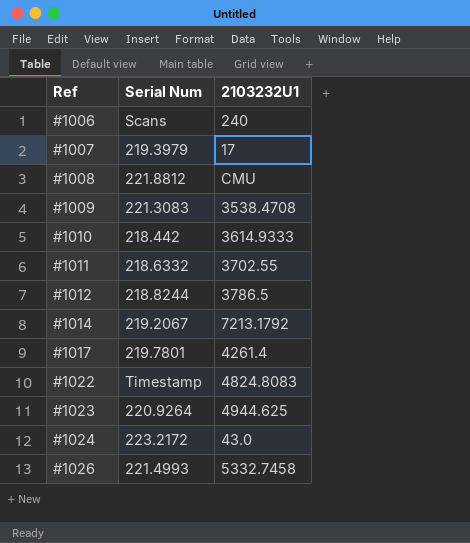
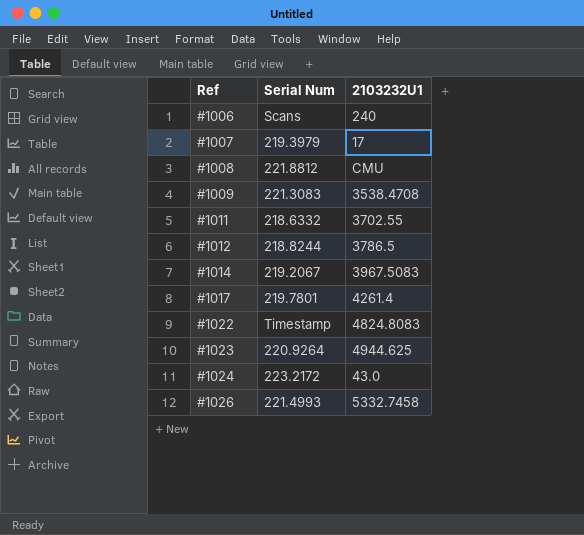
row #1010: 218.442 | 3614.9333 -> none
#1014 | 2103232U1: 7213.1792 -> 3967.5083

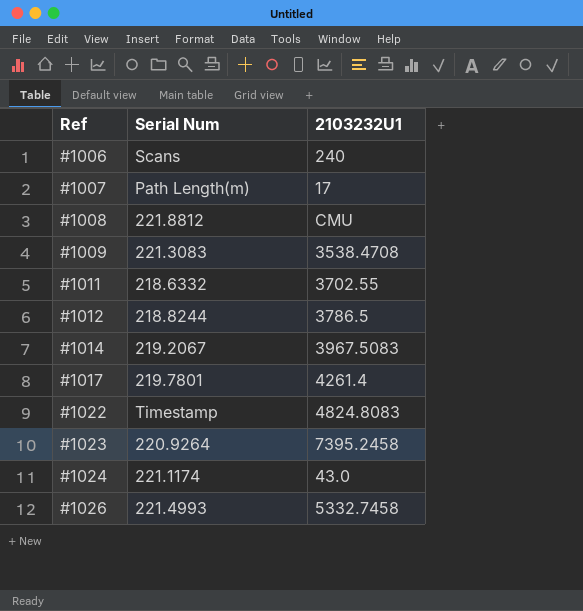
#1007 | Serial Num: 219.3979 -> Path Length(m)
#1023 | 2103232U1: 4944.625 -> 7395.2458
#1024 | Serial Num: 223.2172 -> 221.1174

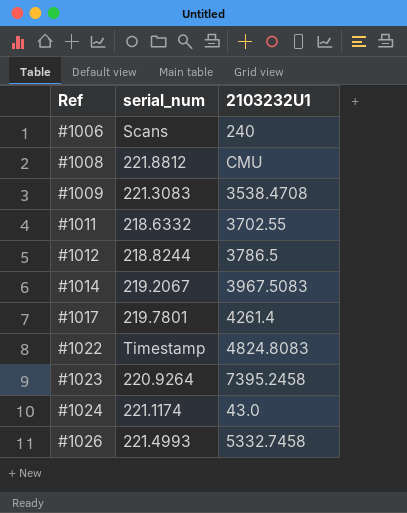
column name: Serial Num -> serial_num
row #1007: Path Length(m) | 17 -> none

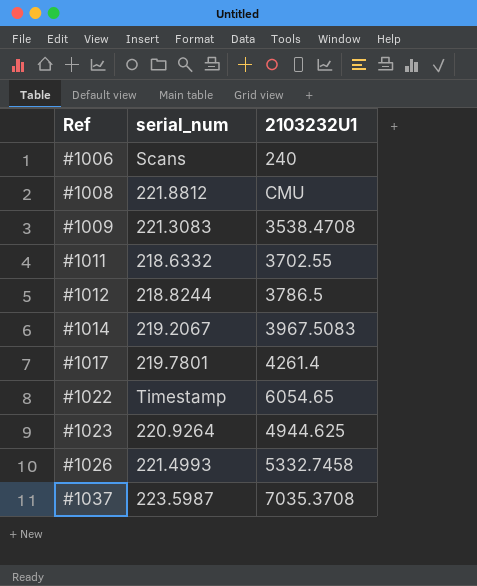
row #1024: 221.1174 | 43.0 -> none
#1022 | 2103232U1: 4824.8083 -> 6054.65
#1023 | 2103232U1: 7395.2458 -> 4944.625
row #1037: none -> 223.5987 | 7035.3708

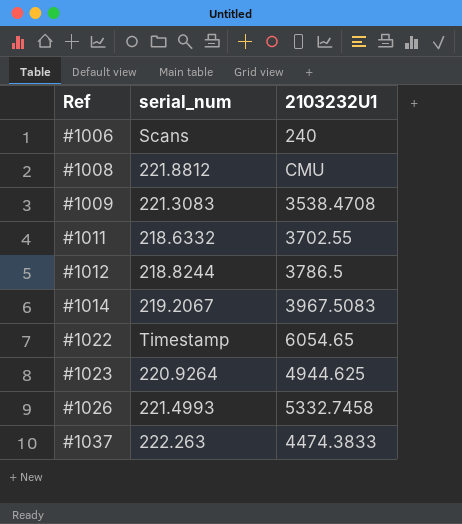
row #1017: 219.7801 | 4261.4 -> none
#1037 | serial_num: 223.5987 -> 222.263
#1037 | 2103232U1: 7035.3708 -> 4474.3833

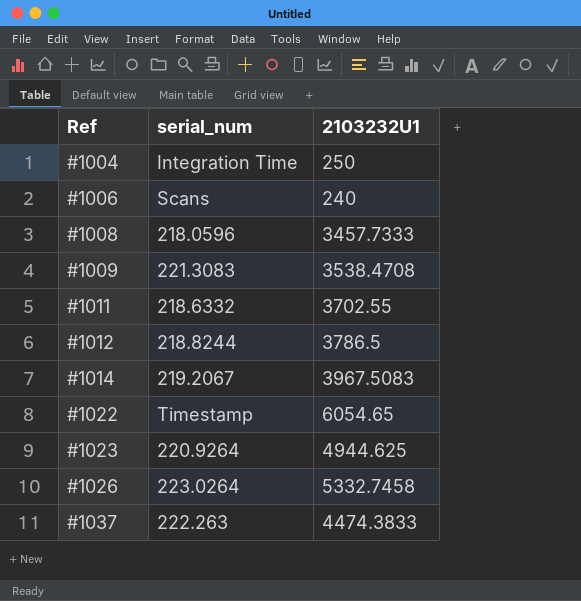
row #1004: none -> Integration Time | 250
#1008 | serial_num: 221.8812 -> 218.0596
#1008 | 2103232U1: CMU -> 3457.7333
#1026 | serial_num: 221.4993 -> 223.0264

